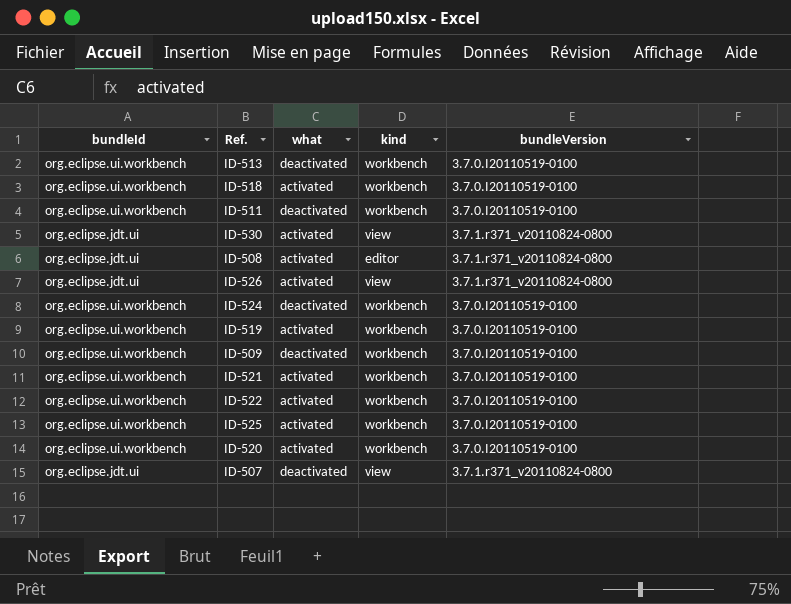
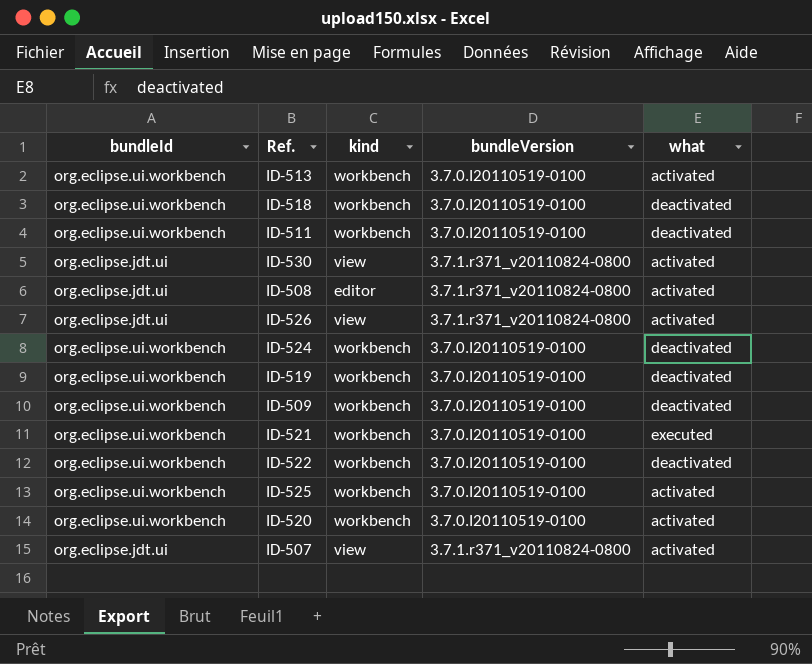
column what | position: 3 -> 5
ID-513 | what: deactivated -> activated
ID-518 | what: activated -> deactivated
ID-519 | what: activated -> deactivated
ID-521 | what: activated -> executed
ID-522 | what: activated -> deactivated
ID-507 | what: deactivated -> activated

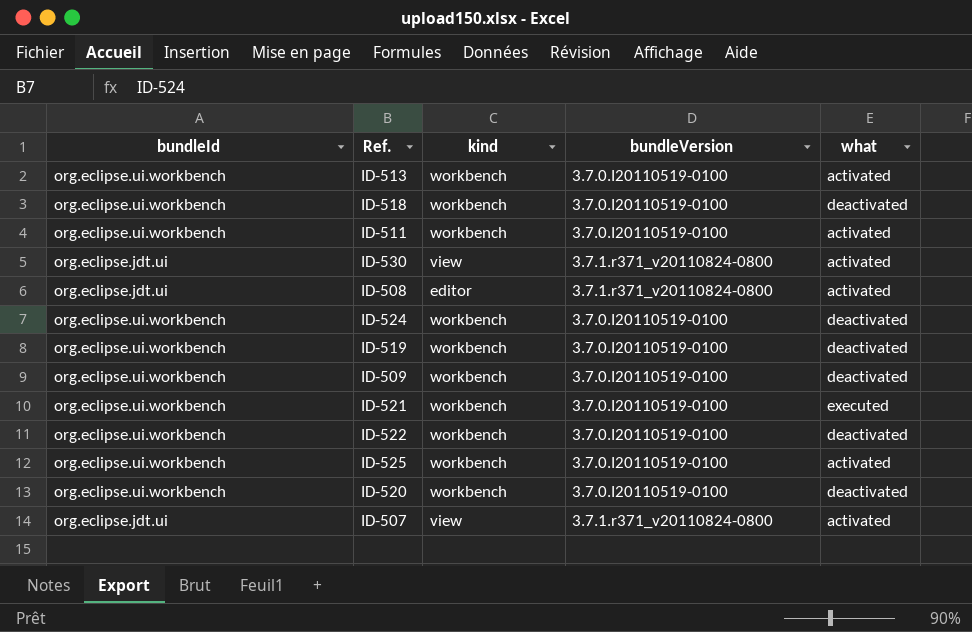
row ID-526: org.eclipse.jdt.ui | view | 3.7.1.r371_v20110824-0800 | activated -> none
ID-511 | what: deactivated -> activated
ID-520 | what: activated -> deactivated

